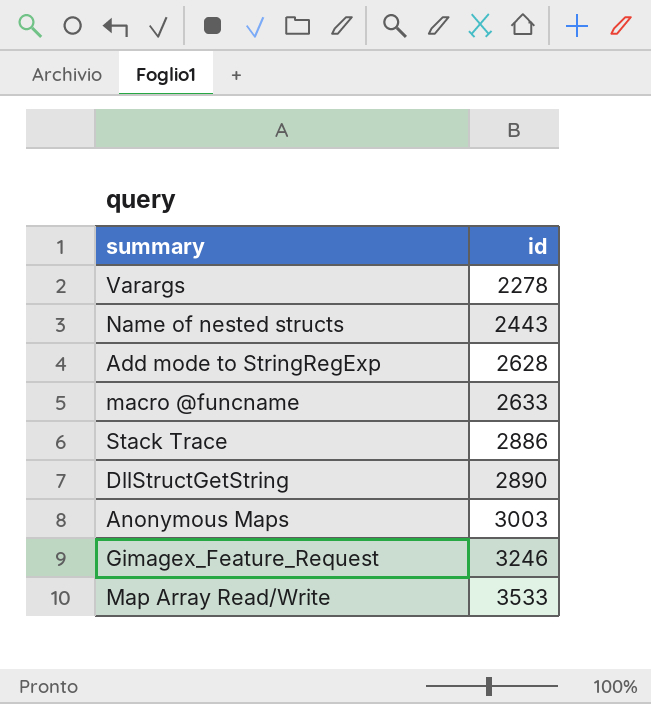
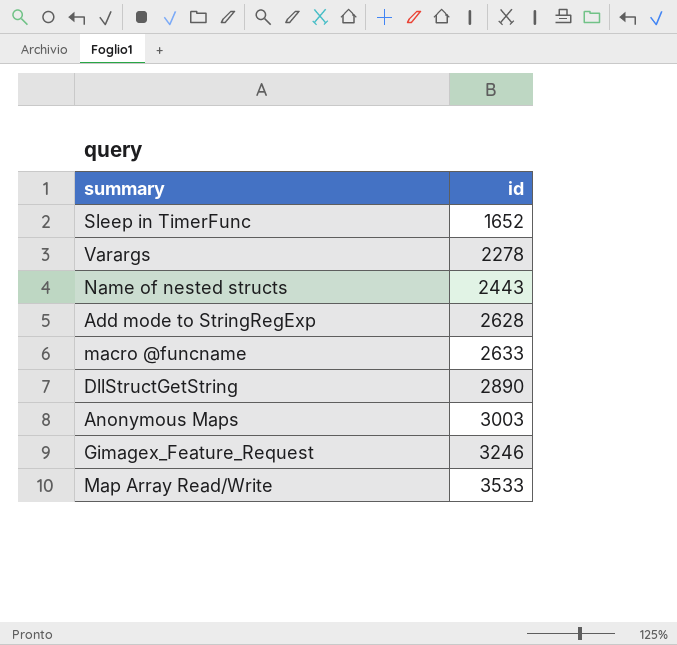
row Stack Trace: 2886 -> none
row Sleep in TimerFunc: none -> 1652

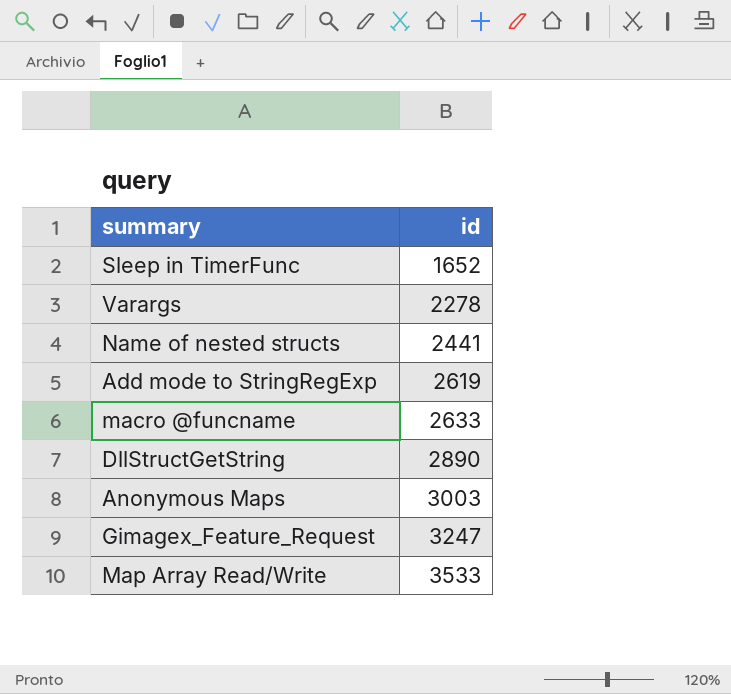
Name of nested structs | id: 2443 -> 2441
Add mode to StringRegExp | id: 2628 -> 2619
Gimagex_Feature_Request | id: 3246 -> 3247

